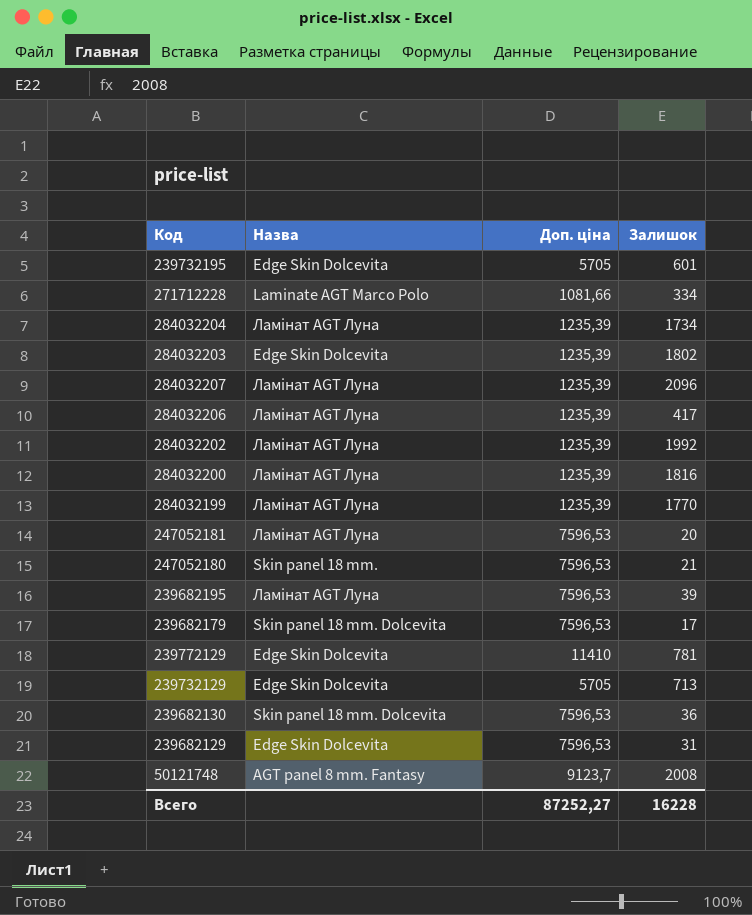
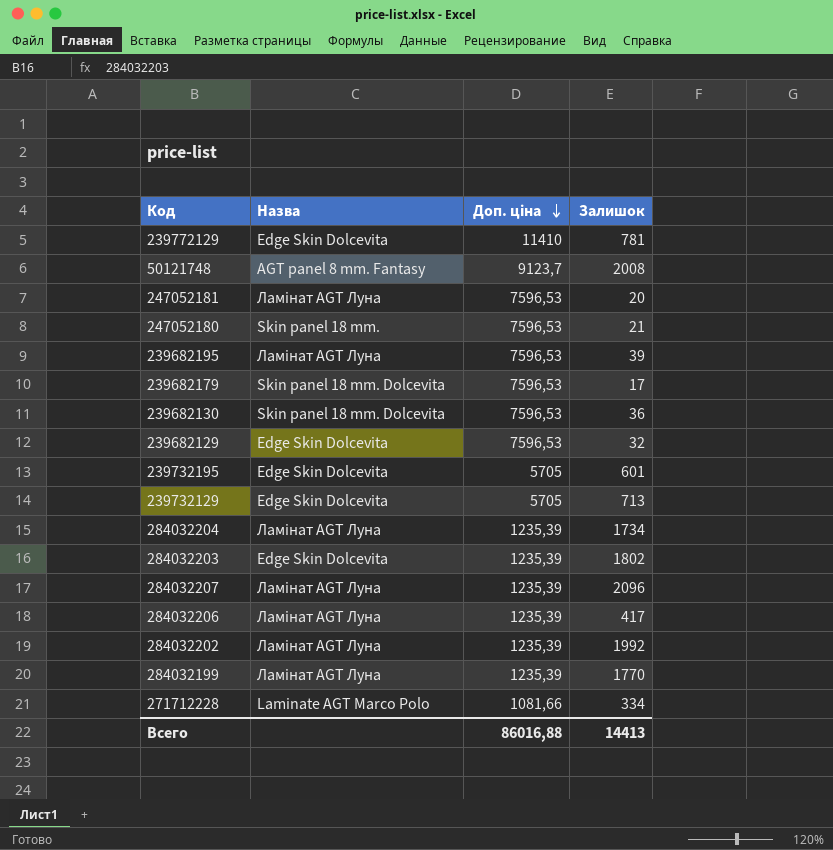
row order: none -> Доп. ціна descending
row 284032200: Ламінат AGT Луна | 1235,39 | 1816 -> none
239682129 | Залишок: 31 -> 32
Всего | Доп. ціна: 87252,27 -> 86016,88
Всего | Залишок: 16228 -> 14413

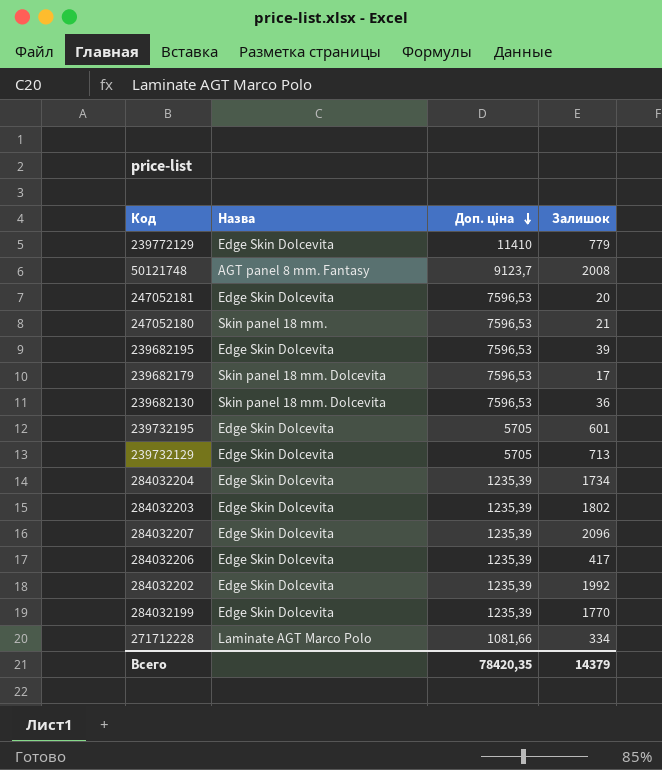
row 239682129: Edge Skin Dolcevita | 7596,53 | 32 -> none
239772129 | Залишок: 781 -> 779
247052181 | Назва: Ламінат AGT Луна -> Edge Skin Dolcevita
239682195 | Назва: Ламінат AGT Луна -> Edge Skin Dolcevita
284032204 | Назва: Ламінат AGT Луна -> Edge Skin Dolcevita
284032207 | Назва: Ламінат AGT Луна -> Edge Skin Dolcevita
284032206 | Назва: Ламінат AGT Луна -> Edge Skin Dolcevita
284032202 | Назва: Ламінат AGT Луна -> Edge Skin Dolcevita
284032199 | Назва: Ламінат AGT Луна -> Edge Skin Dolcevita
Всего | Доп. ціна: 86016,88 -> 78420,35
Всего | Залишок: 14413 -> 14379

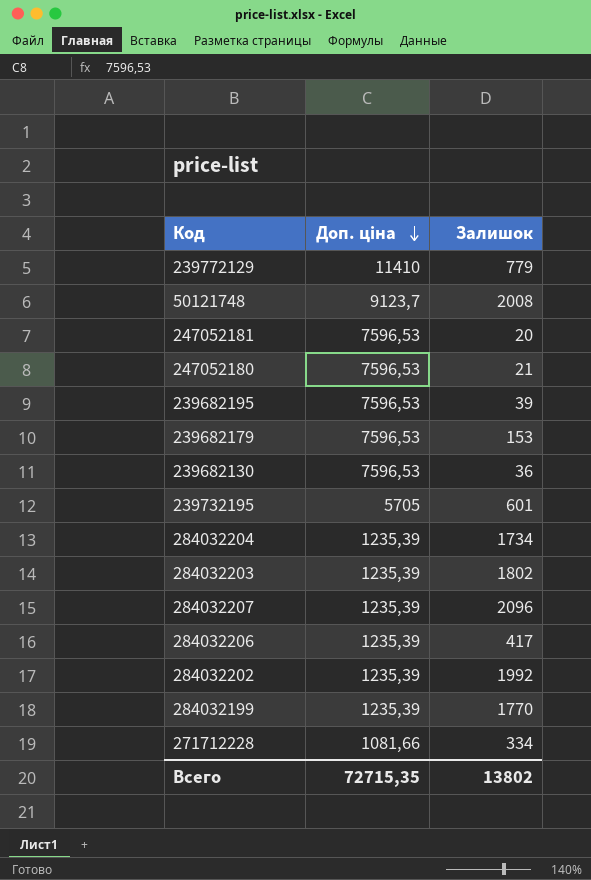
column Назва | position: 2 -> none
row 239732129: Edge Skin Dolcevita | 5705 | 713 -> none
239682179 | Залишок: 17 -> 153
Всего | Доп. ціна: 78420,35 -> 72715,35
Всего | Залишок: 14379 -> 13802

